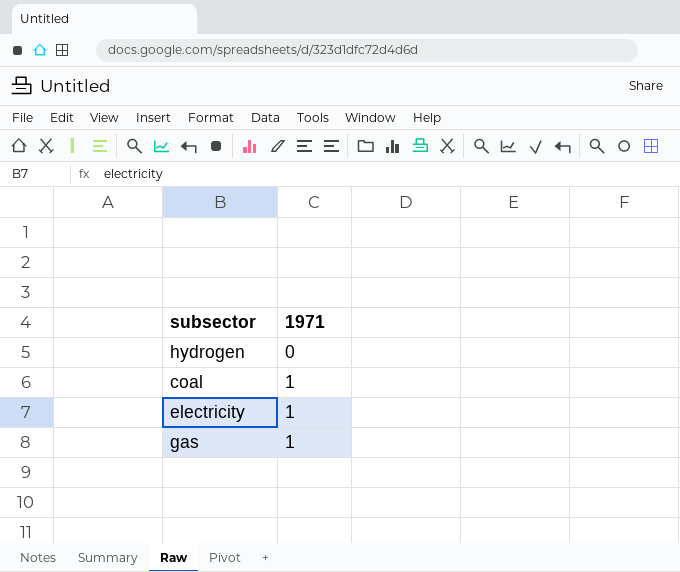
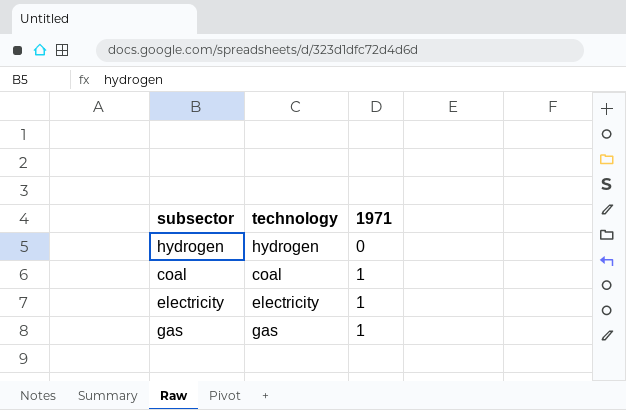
column technology | position: none -> 2

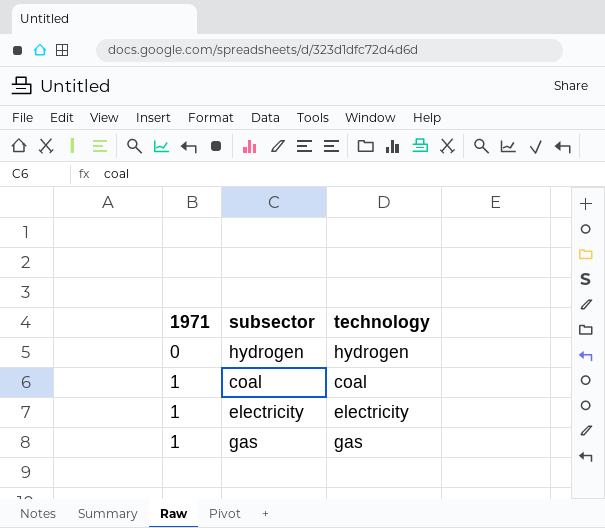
column 1971 | position: 3 -> 1

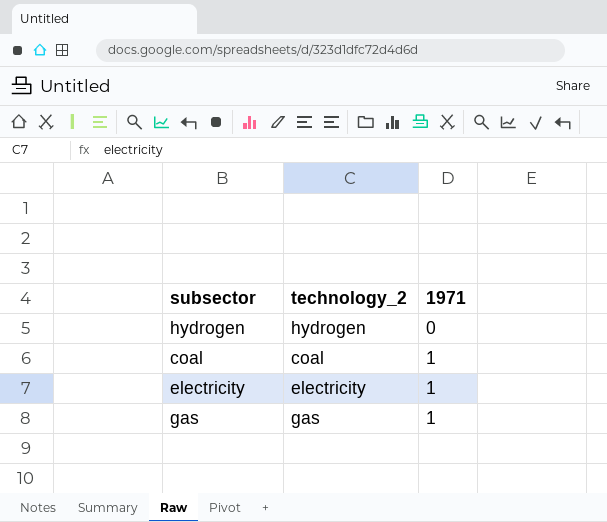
column name: technology -> technology_2
column 1971 | position: 1 -> 3

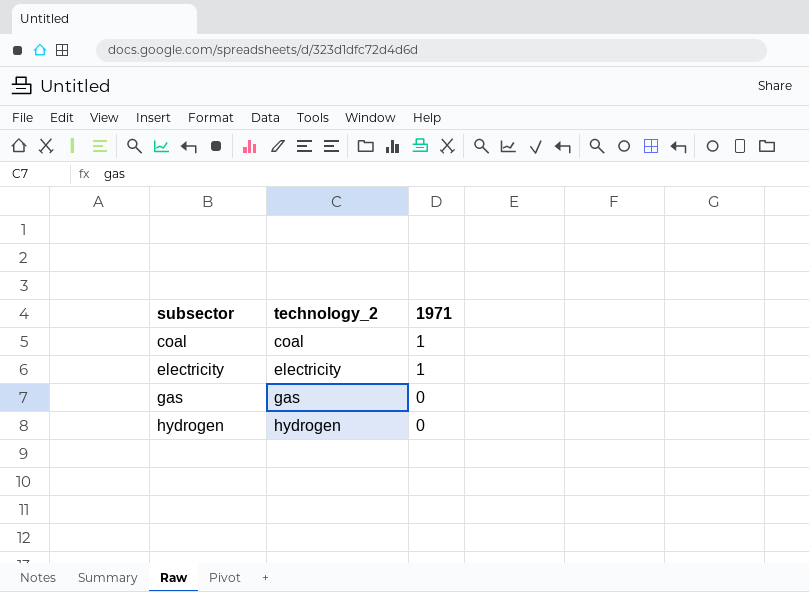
row order: 1971 ascending -> subsector ascending
gas | 1971: 1 -> 0

